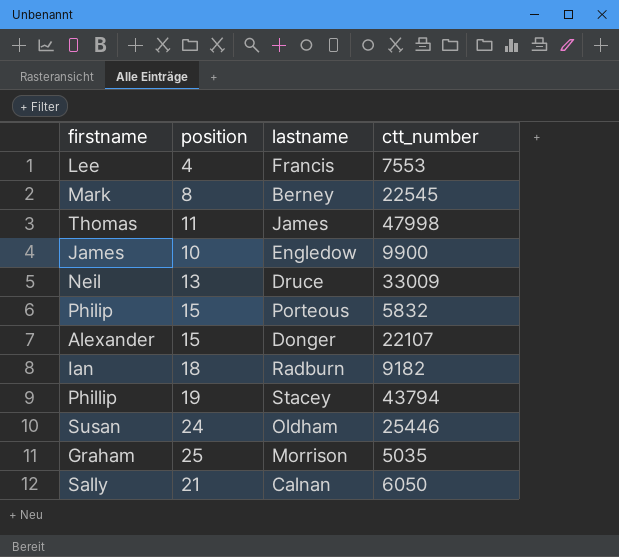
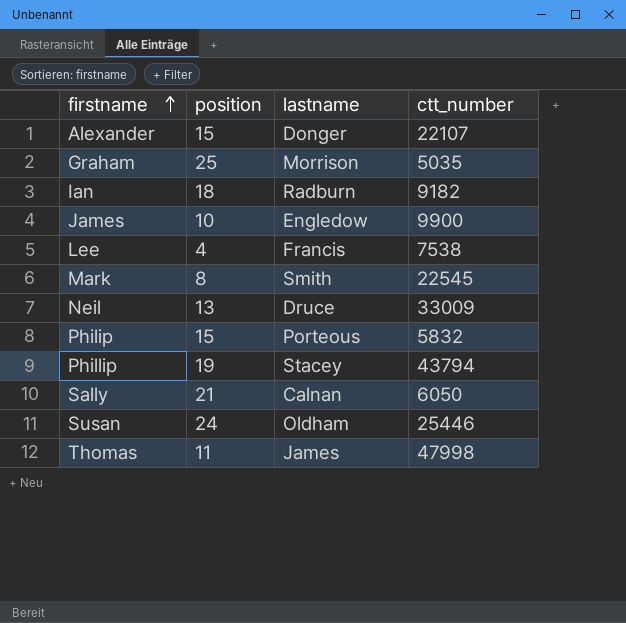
row order: none -> firstname ascending
Lee | ctt_number: 7553 -> 7538
Mark | lastname: Berney -> Smith

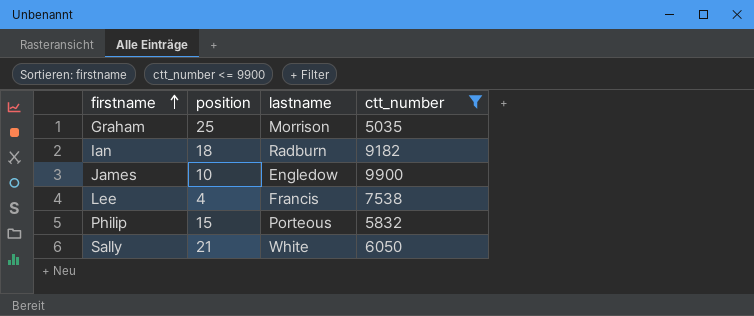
filter: none -> ctt_number <= 9900
Sally | lastname: Calnan -> White

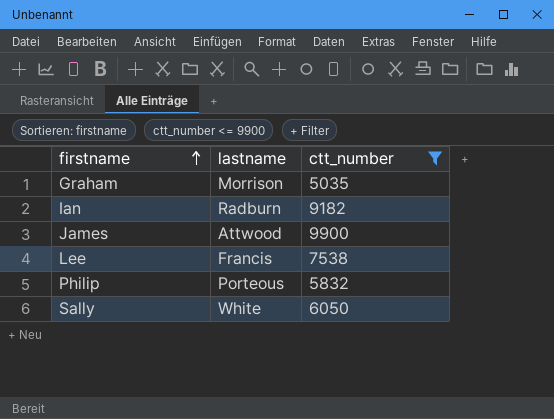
column position | position: 2 -> none
James | lastname: Engledow -> Attwood

